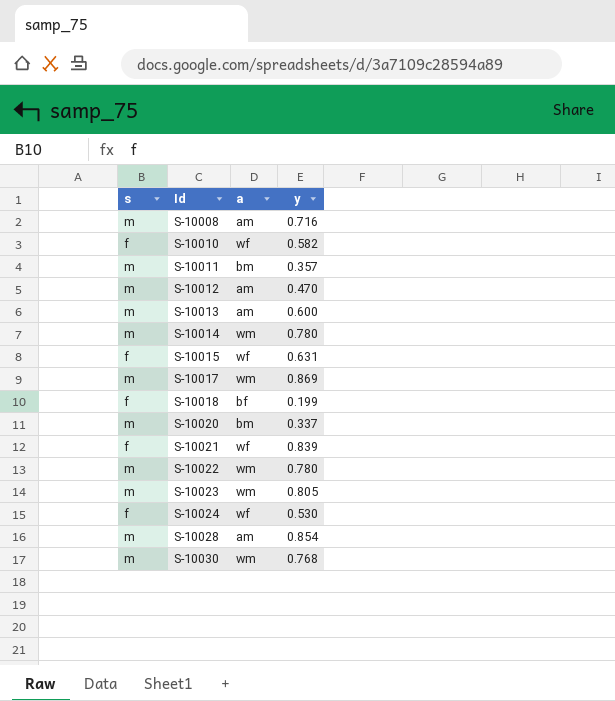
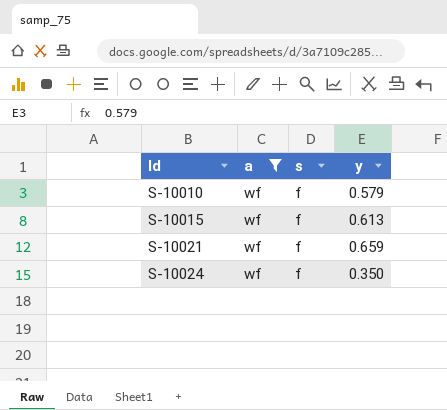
filter: none -> a = wf
column s | position: 1 -> 3
S-10010 | y: 0.582 -> 0.579
S-10015 | y: 0.631 -> 0.613
S-10021 | y: 0.839 -> 0.659
S-10024 | y: 0.530 -> 0.350

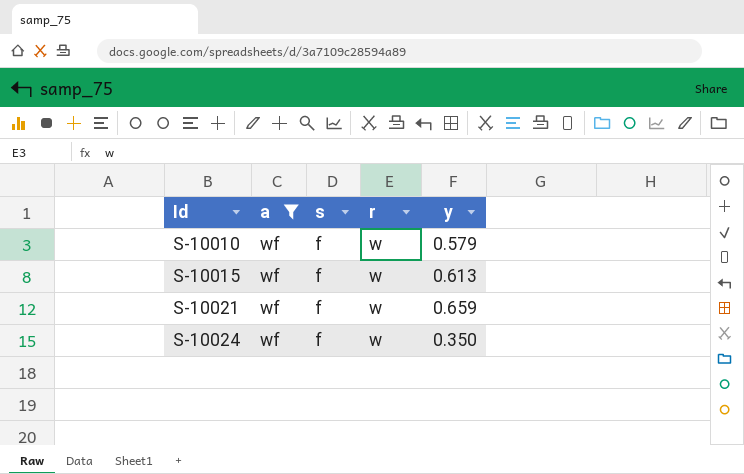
column r | position: none -> 4

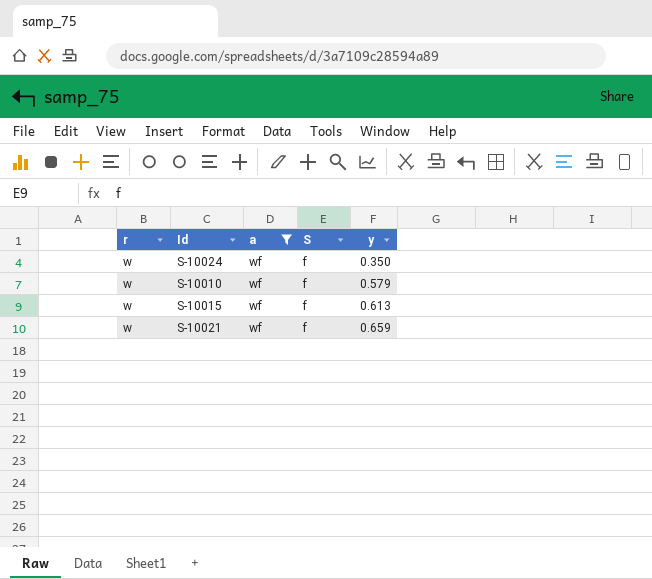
row order: Id ascending -> y ascending
column r | position: 4 -> 1
column name: s -> S

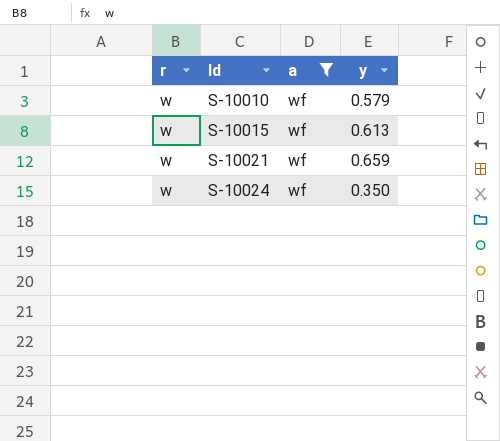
row order: y ascending -> Id ascending
column S | position: 4 -> none

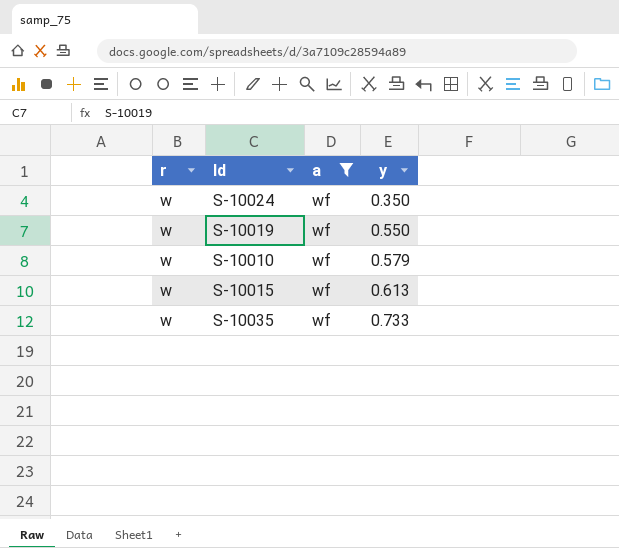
row order: Id ascending -> y ascending
row S-10021: w | wf | 0.659 -> none
row S-10019: none -> w | wf | 0.550
row S-10035: none -> w | wf | 0.733

